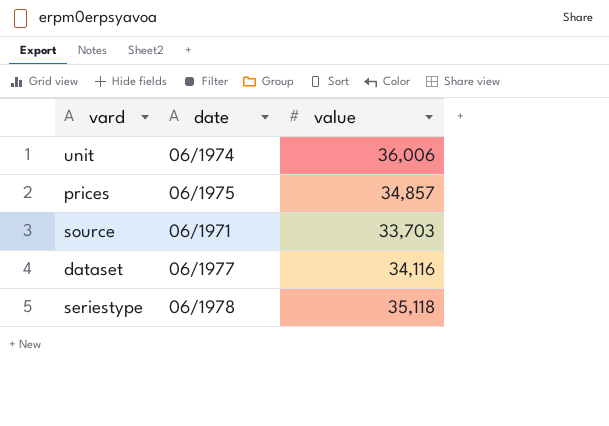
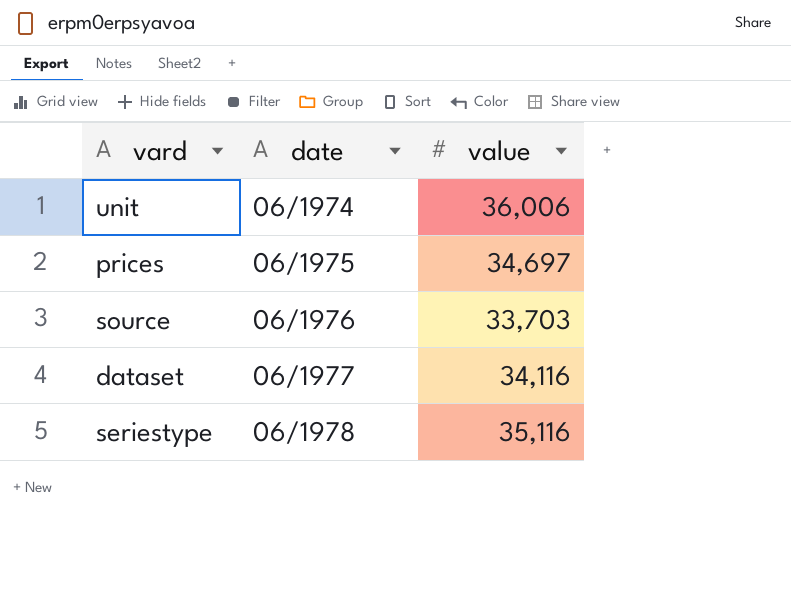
prices | value: 34,857 -> 34,697
source | date: 06/1971 -> 06/1976
seriestype | value: 35,118 -> 35,116

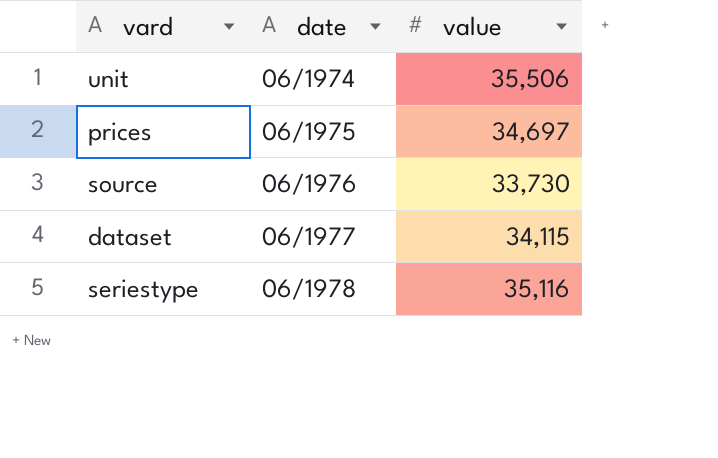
unit | value: 36,006 -> 35,506
source | value: 33,703 -> 33,730
dataset | value: 34,116 -> 34,115

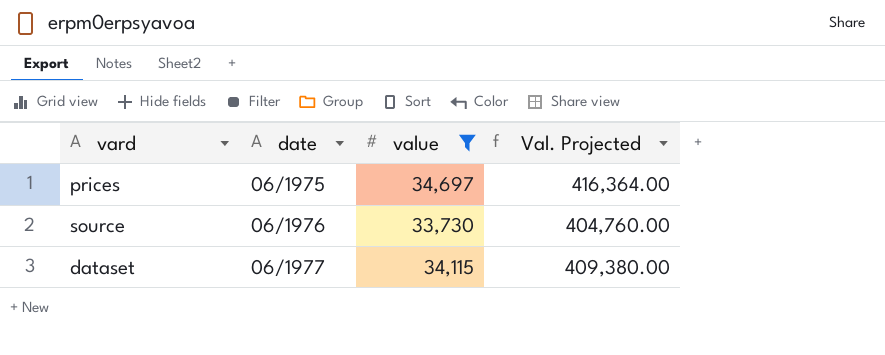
filter: none -> value <= 34,697
column Val. Projected | formula: none -> [value] * 12

